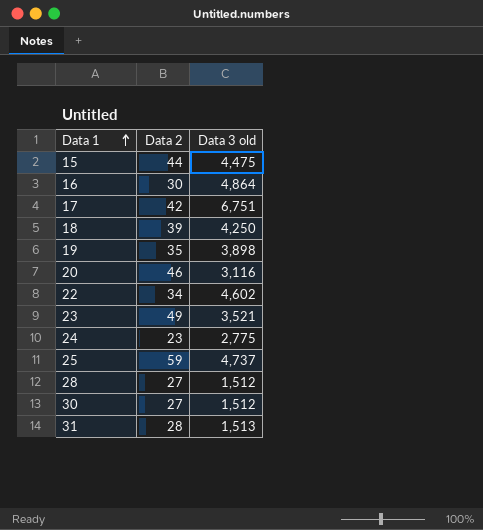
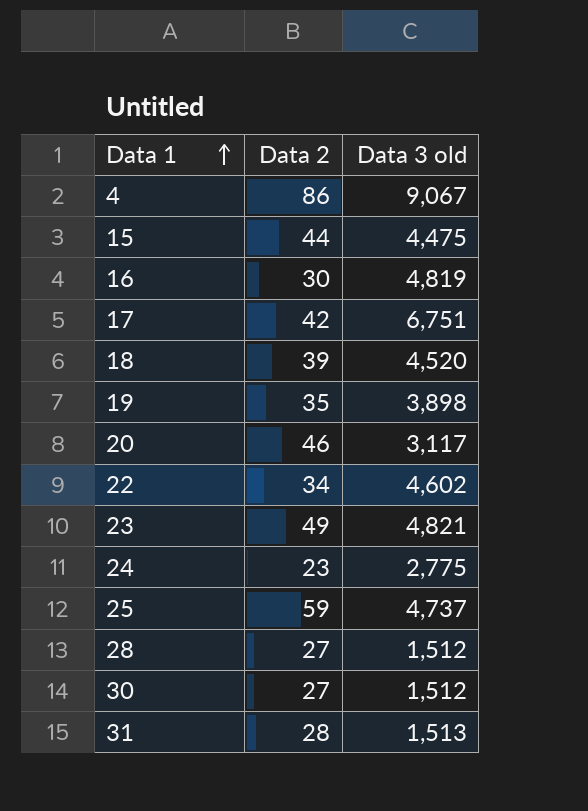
row 4: none -> 86 | 9,067
16 | Data 3 old: 4,864 -> 4,819
18 | Data 3 old: 4,250 -> 4,520
20 | Data 3 old: 3,116 -> 3,117
23 | Data 3 old: 3,521 -> 4,821

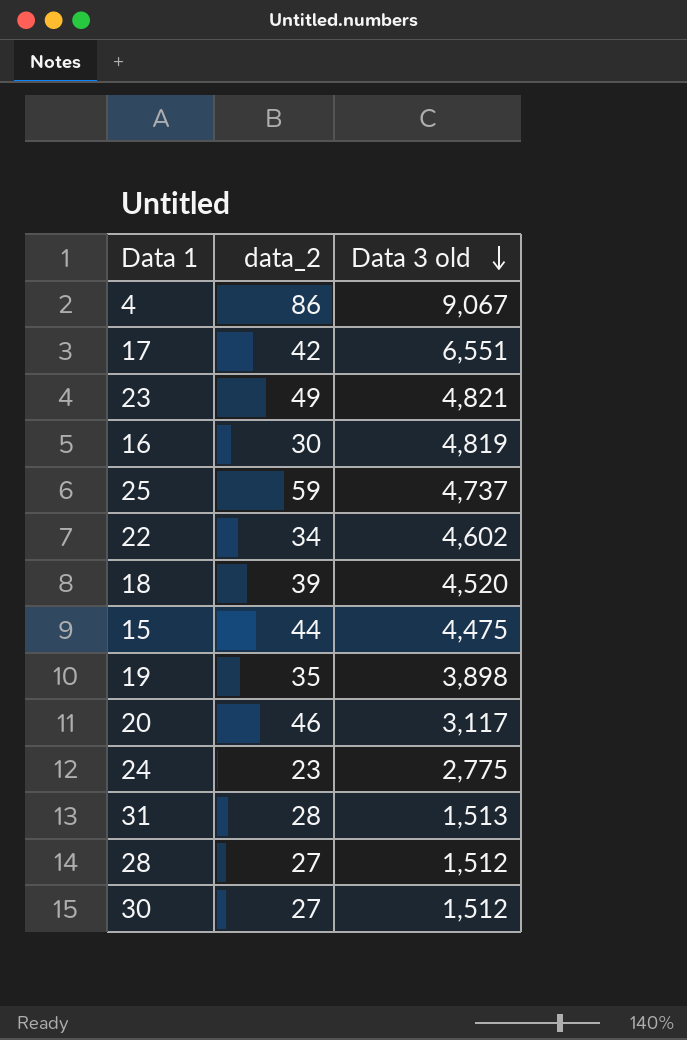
row order: Data 1 ascending -> Data 3 old descending
column name: Data 2 -> data_2
17 | Data 3 old: 6,751 -> 6,551

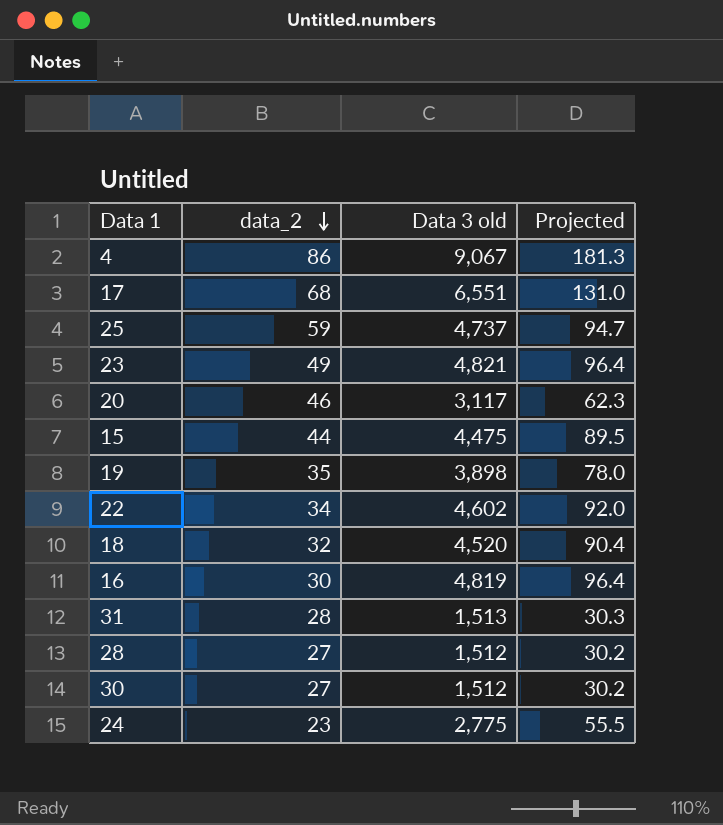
row order: Data 3 old descending -> data_2 descending
column Projected | formula: none -> [Data 3 old] * 0.02
17 | data_2: 42 -> 68
18 | data_2: 39 -> 32

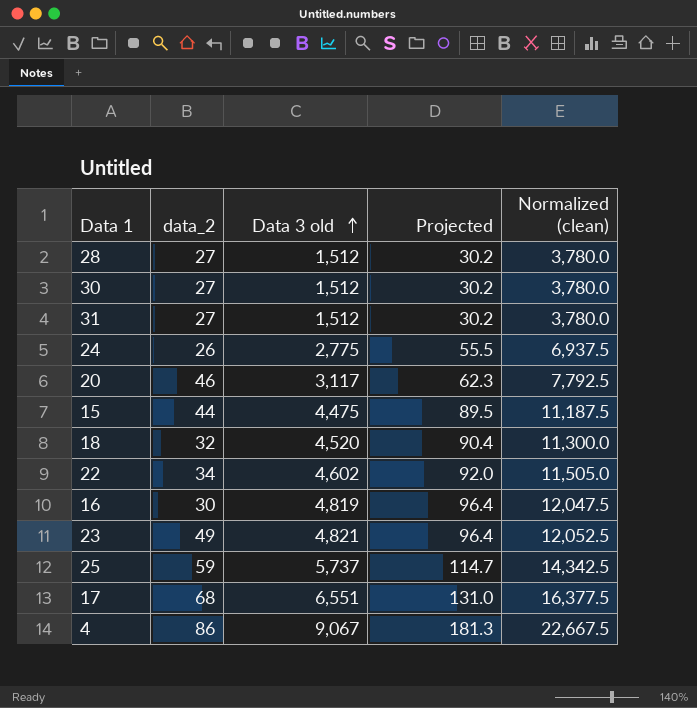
row order: data_2 descending -> Data 3 old ascending
column Normalized (clean) | formula: none -> [Data 3 old] * 2.5
row 19: 35 | 3,898 | 78.0 -> none
31 | data_2: 28 -> 27
31 | Data 3 old: 1,513 -> 1,512
31 | Projected: 30.3 -> 30.2
24 | data_2: 23 -> 26
25 | Data 3 old: 4,737 -> 5,737
25 | Projected: 94.7 -> 114.7

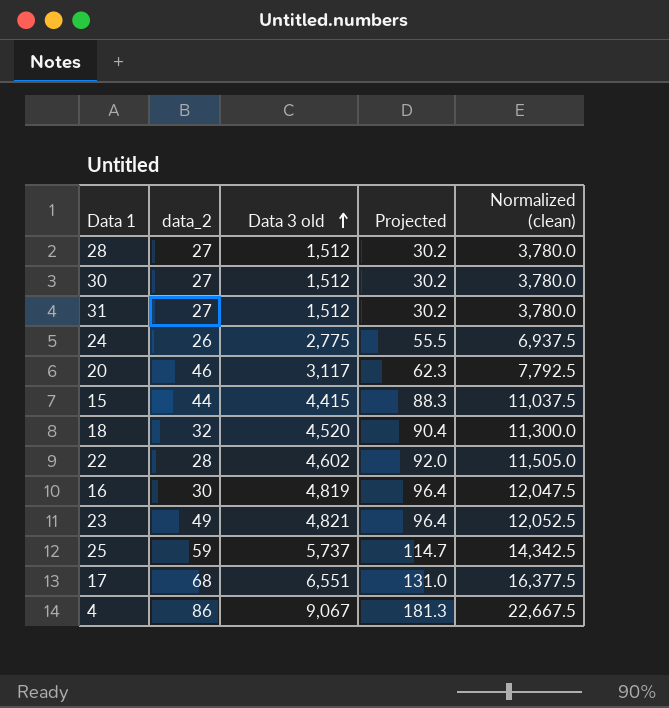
15 | Data 3 old: 4,475 -> 4,415
15 | Projected: 89.5 -> 88.3
15 | Normalized (clean): 11,187.5 -> 11,037.5
22 | data_2: 34 -> 28

